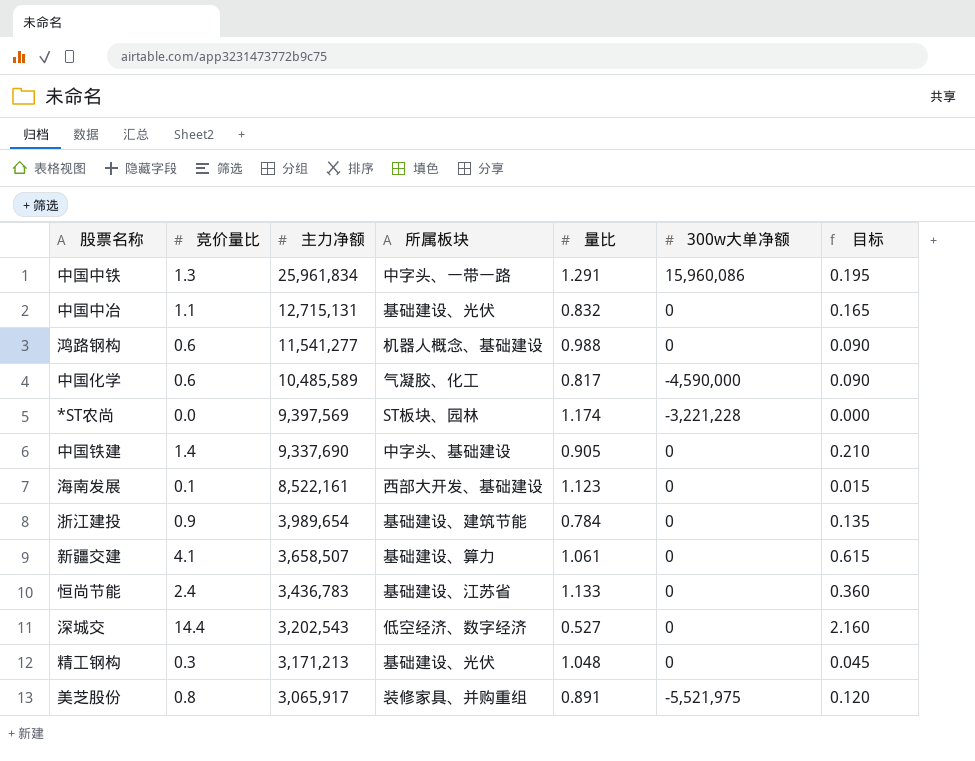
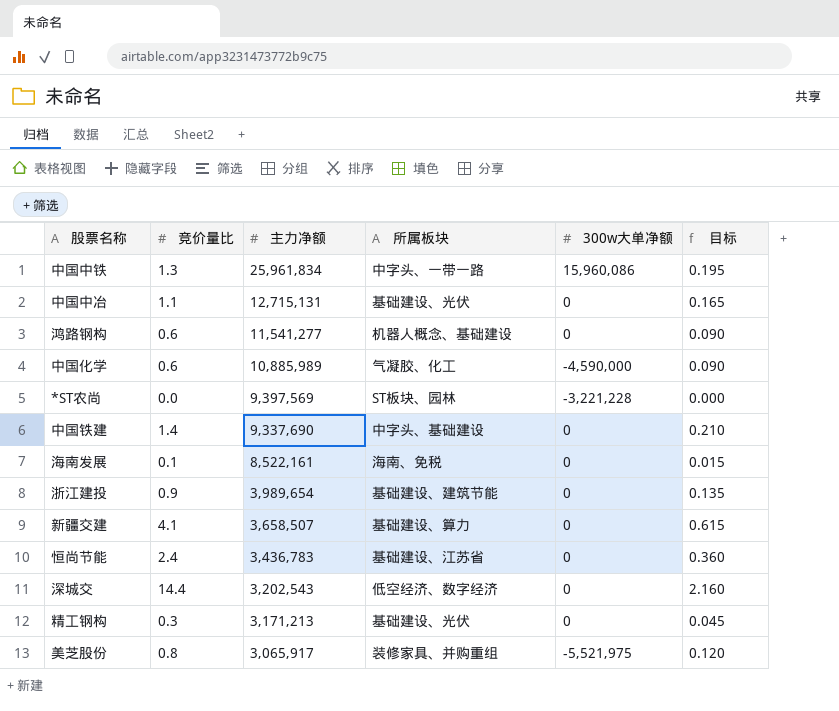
column 量比 | position: 5 -> none
中国化学 | 主力净额: 10,485,589 -> 10,885,989
海南发展 | 所属板块: 西部大开发、基础建设 -> 海南、免税

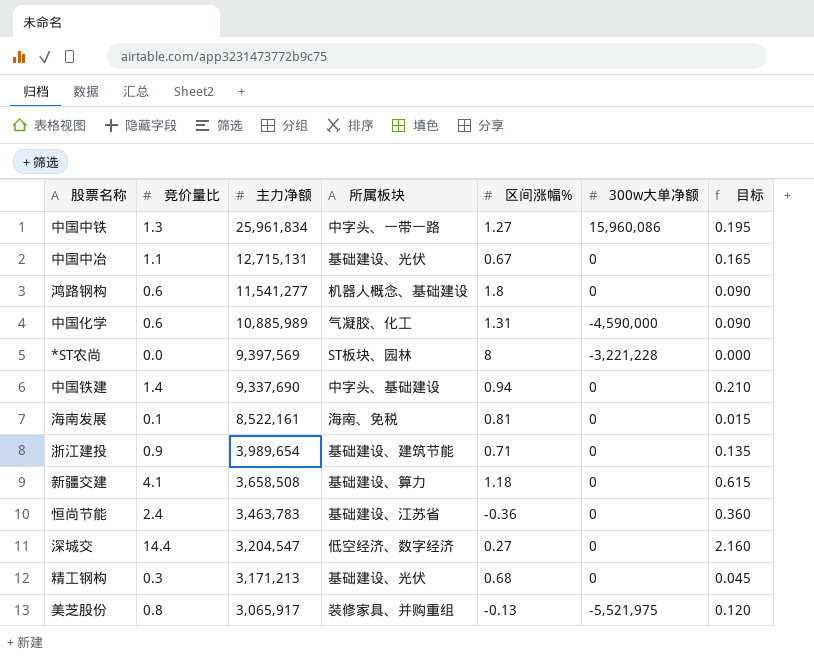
column 区间涨幅% | position: none -> 5
新疆交建 | 主力净额: 3,658,507 -> 3,658,508
恒尚节能 | 主力净额: 3,436,783 -> 3,463,783
深城交 | 主力净额: 3,202,543 -> 3,204,547

